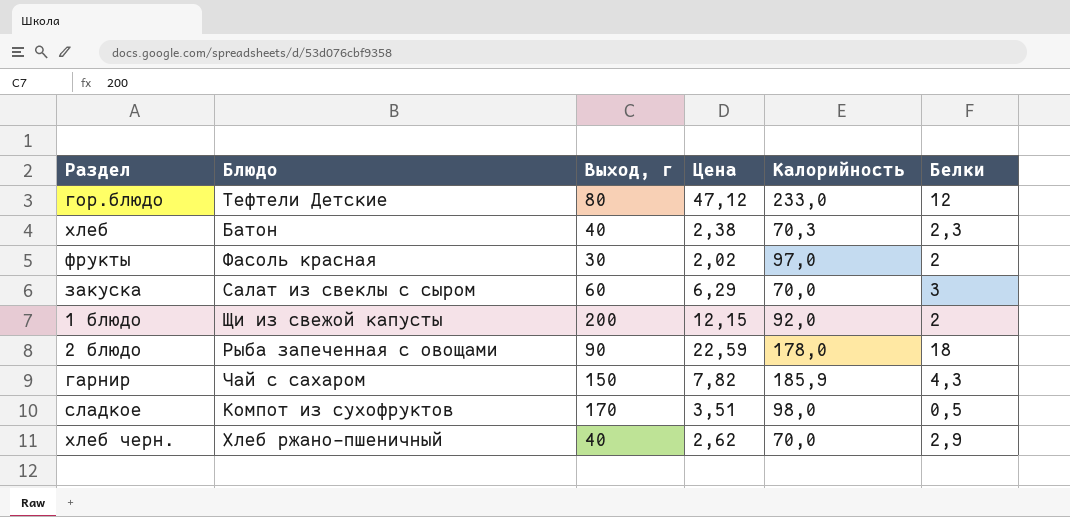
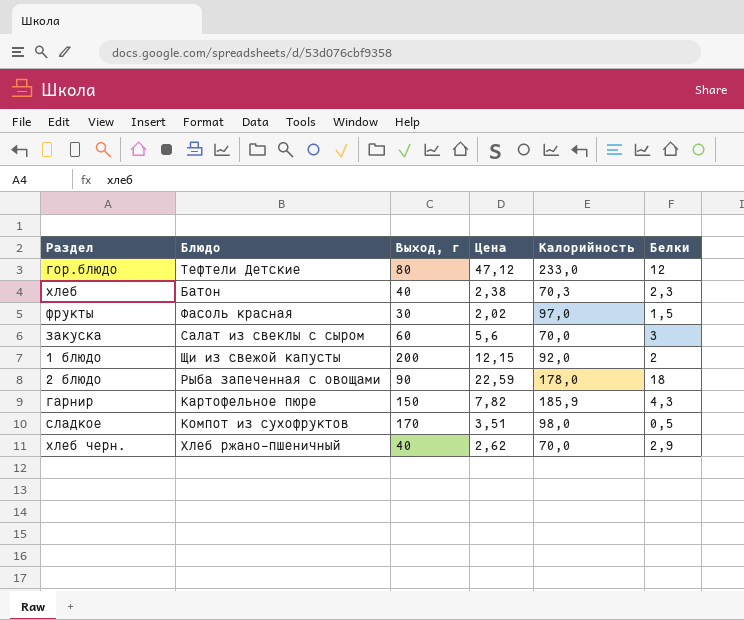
фрукты | Белки: 2 -> 1,5
закуска | Цена: 6,29 -> 5,6
гарнир | Блюдо: Чай с сахаром -> Картофельное пюре

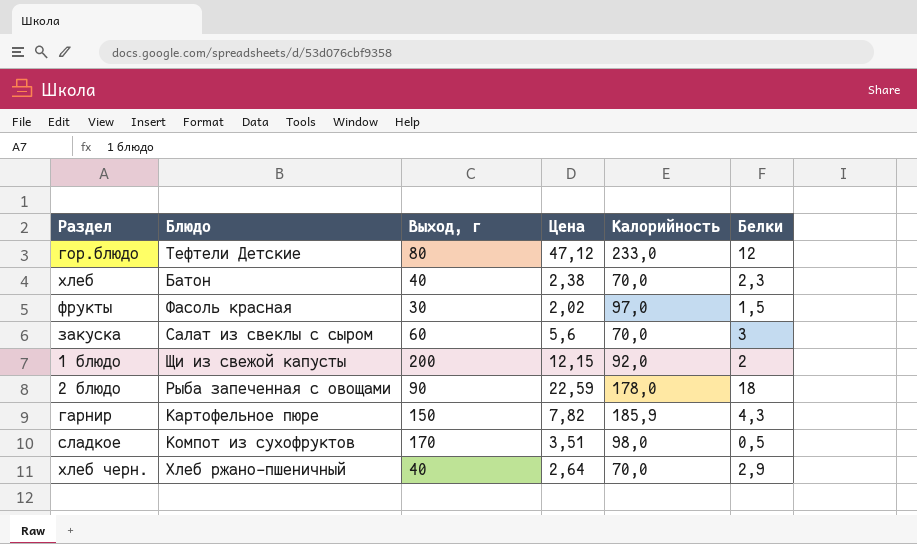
хлеб | Калорийность: 70,3 -> 70,0
хлеб черн. | Цена: 2,62 -> 2,64

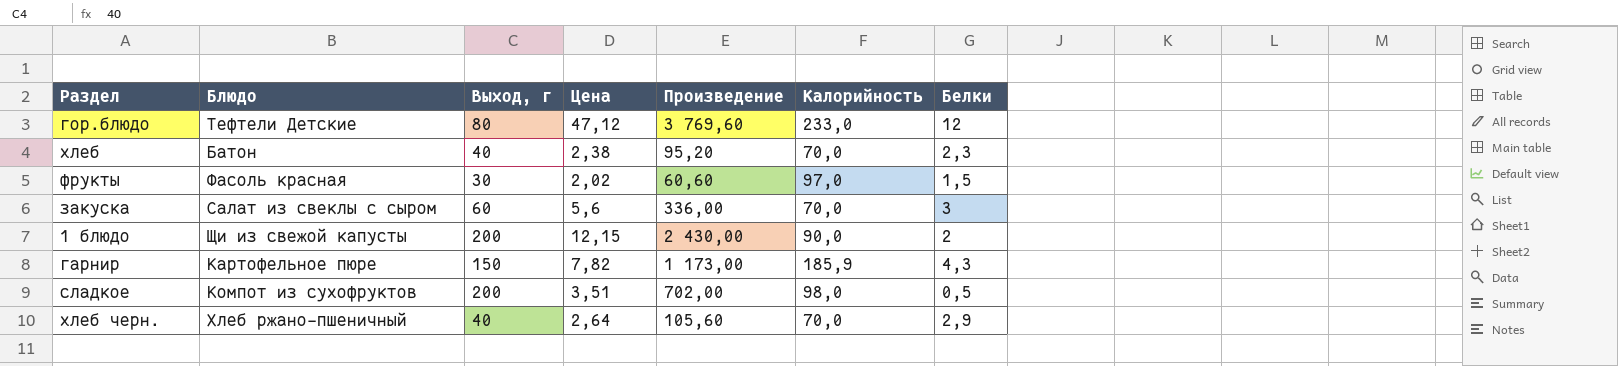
column Произведение | formula: none -> [Выход, г] * [Цена]
row 2 блюдо: Рыба запеченная с овощами | 90 | 22,59 | 178,0 | 18 -> none
1 блюдо | Калорийность: 92,0 -> 90,0
сладкое | Выход, г: 170 -> 200

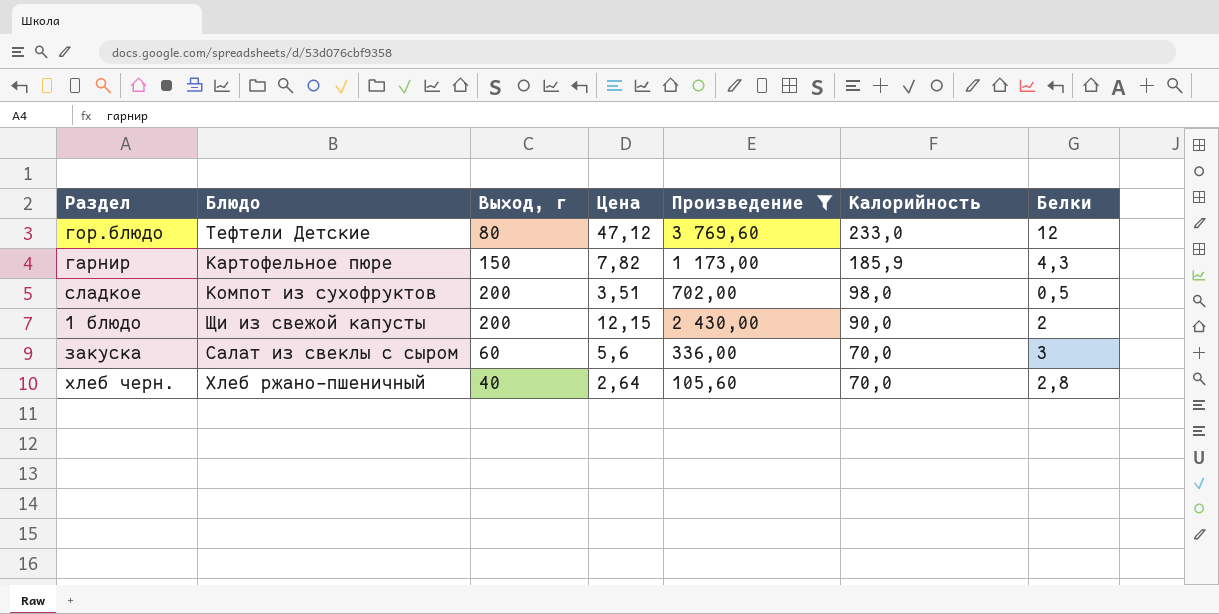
filter: none -> Произведение >= 105,60
row order: none -> Калорийность descending
хлеб черн. | Белки: 2,9 -> 2,8

